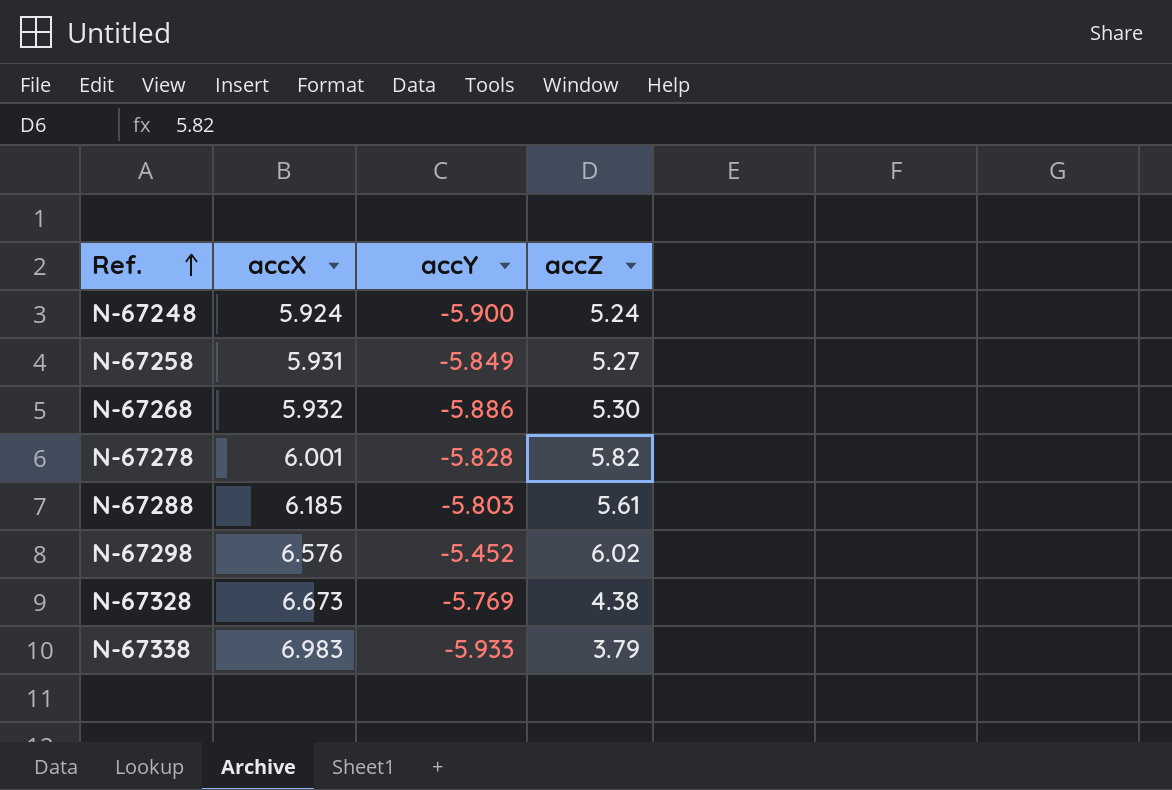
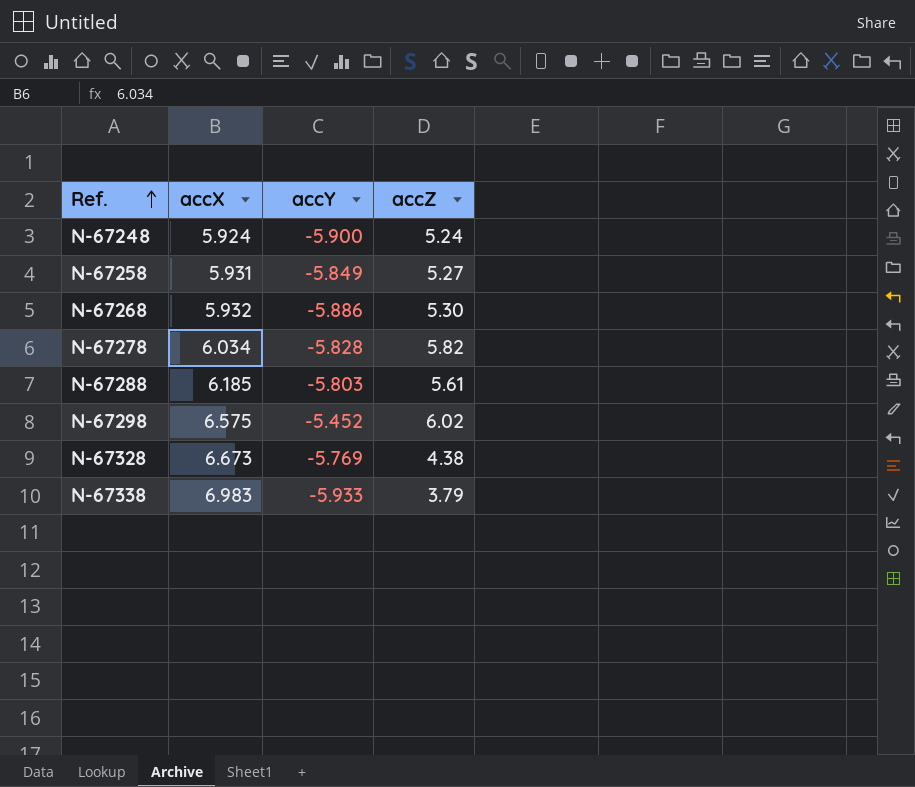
N-67278 | accX: 6.001 -> 6.034
N-67298 | accX: 6.576 -> 6.575

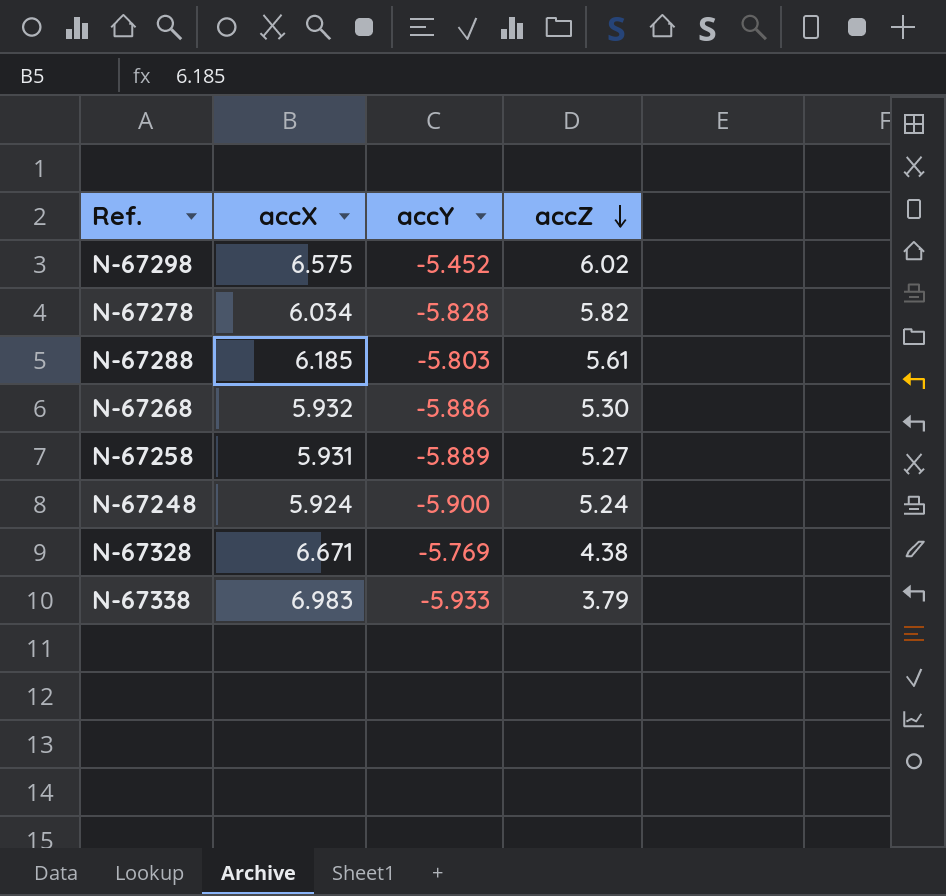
row order: Ref. ascending -> accZ descending
N-67258 | accY: -5.849 -> -5.889
N-67328 | accX: 6.673 -> 6.671

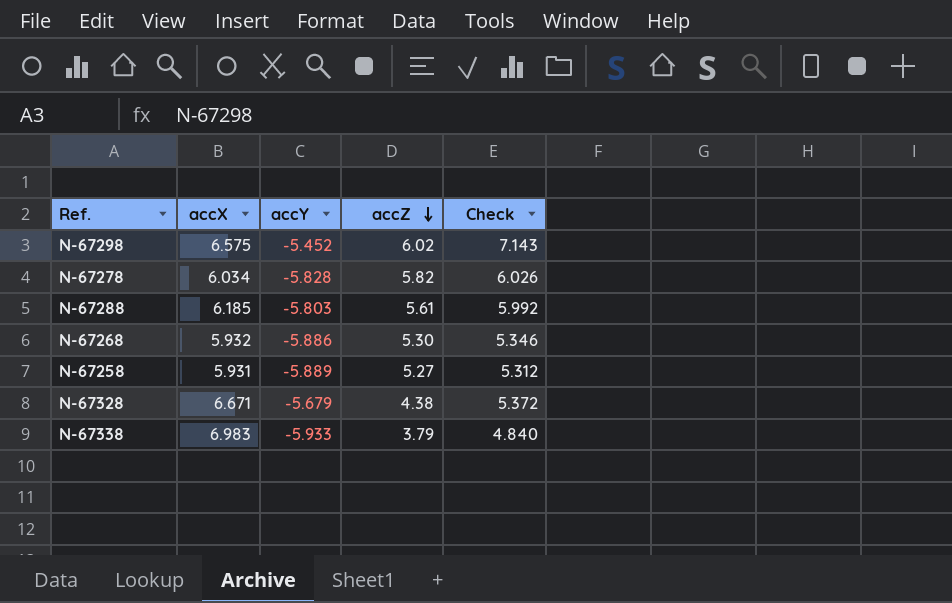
column Check | formula: none -> [accX] + [accY] + [accZ]
row N-67248: 5.924 | -5.900 | 5.24 -> none
N-67328 | accY: -5.769 -> -5.679

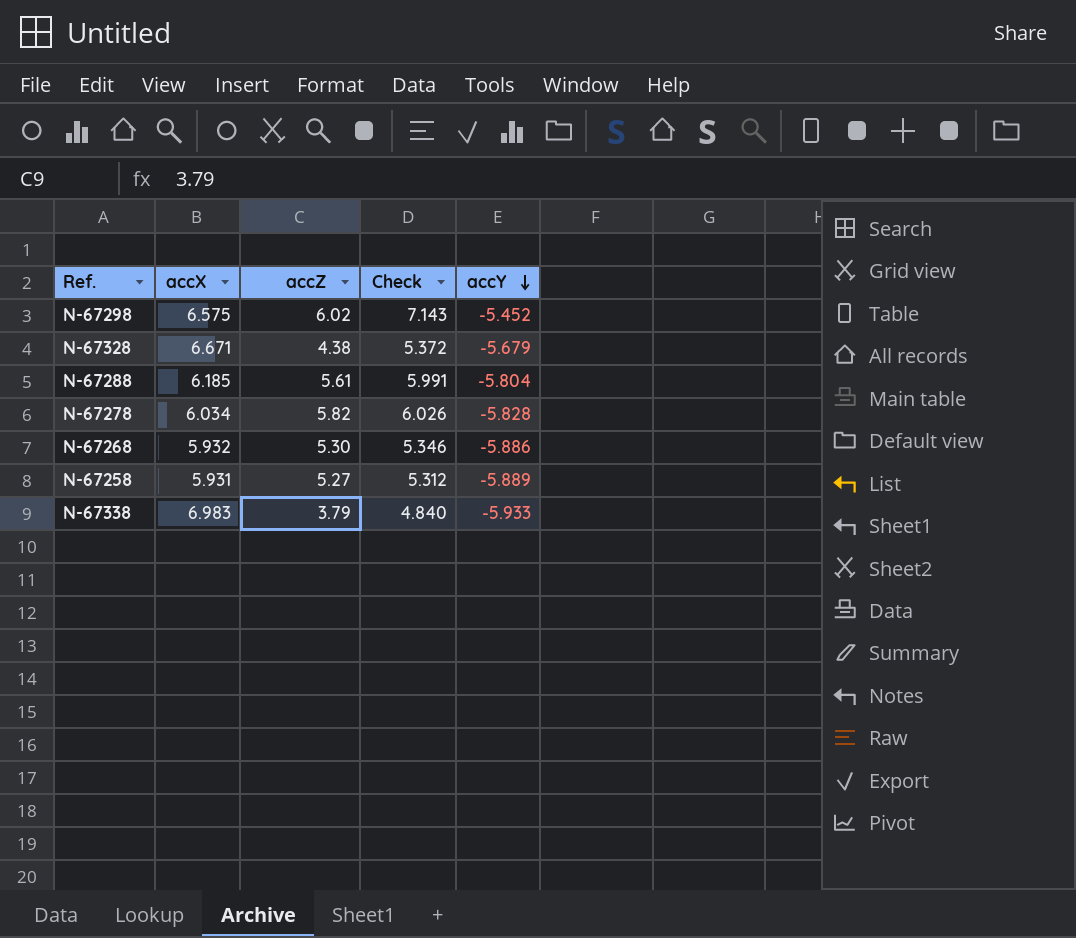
row order: accZ descending -> accY descending
column accY | position: 3 -> 5
N-67288 | Check: 5.992 -> 5.991
N-67288 | accY: -5.803 -> -5.804

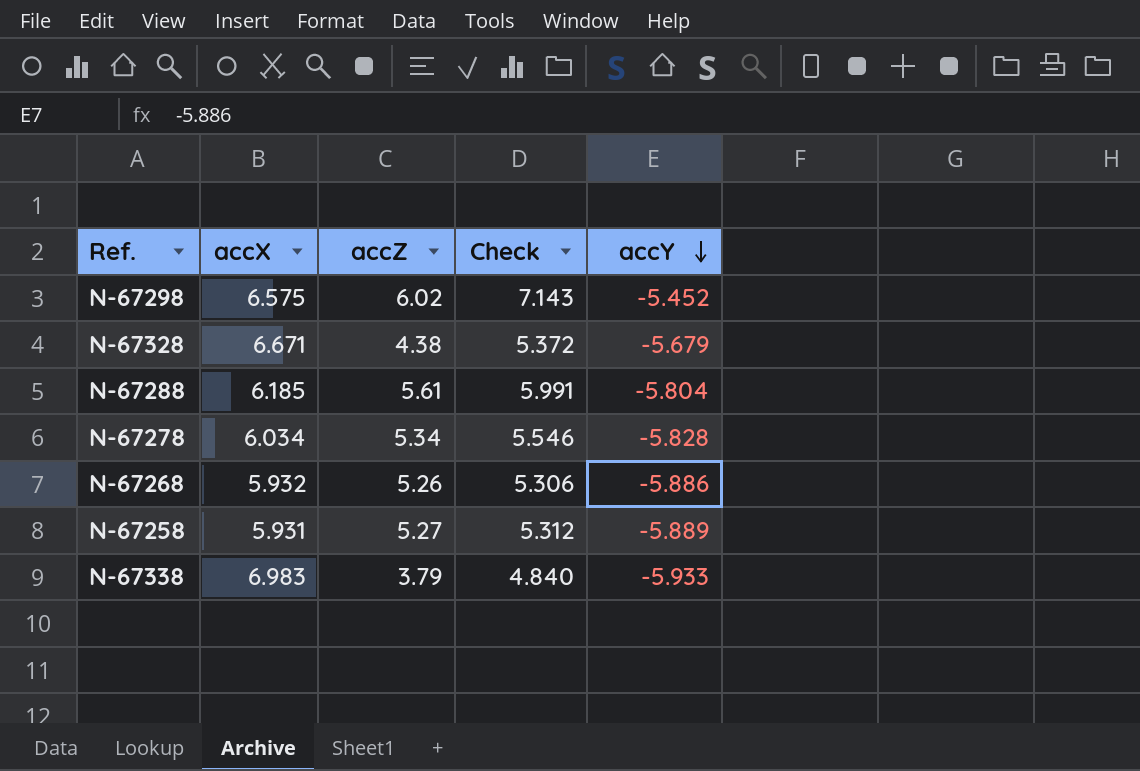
N-67278 | accZ: 5.82 -> 5.34
N-67278 | Check: 6.026 -> 5.546
N-67268 | accZ: 5.30 -> 5.26
N-67268 | Check: 5.346 -> 5.306

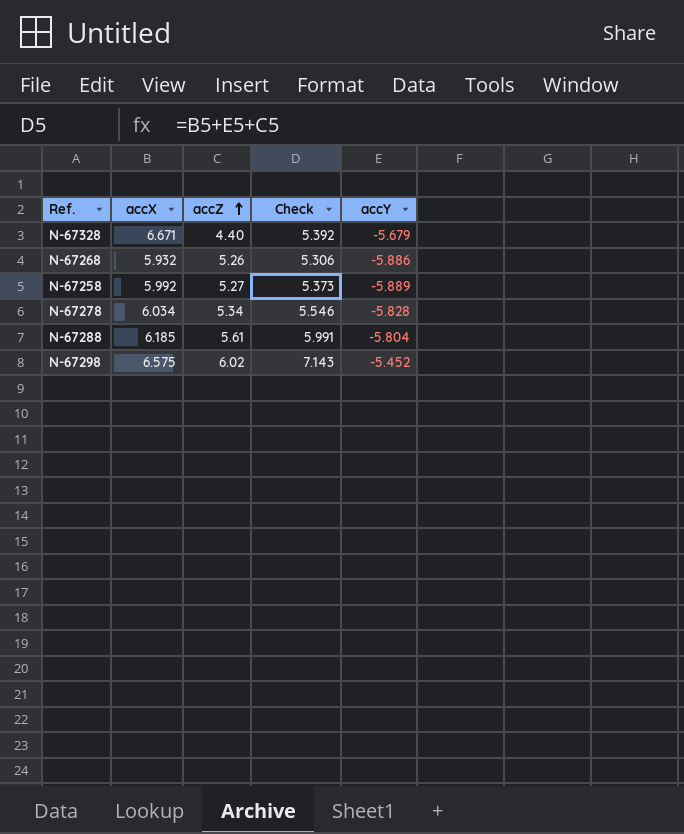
row order: accY descending -> accZ ascending
row N-67338: 6.983 | 3.79 | 4.840 | -5.933 -> none
N-67328 | accZ: 4.38 -> 4.40
N-67328 | Check: 5.372 -> 5.392
N-67258 | accX: 5.931 -> 5.992
N-67258 | Check: 5.312 -> 5.373

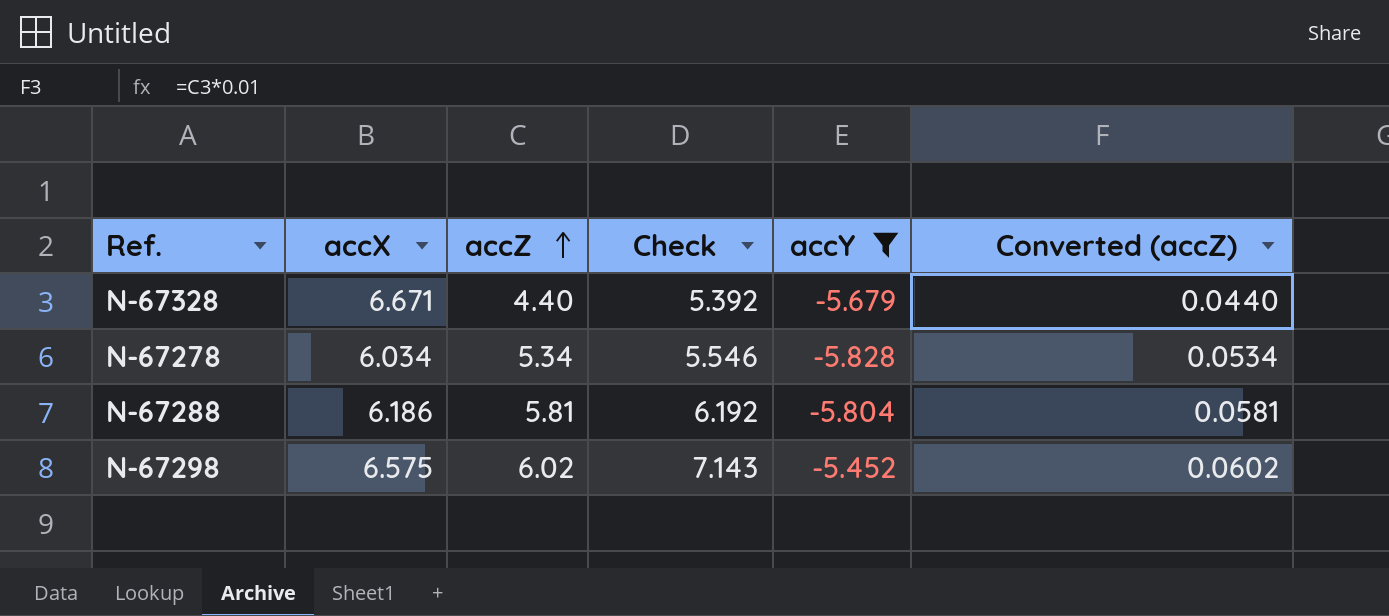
filter: none -> accY >= -5.828
column Converted (accZ) | formula: none -> [accZ] * 0.01
N-67288 | accX: 6.185 -> 6.186
N-67288 | accZ: 5.61 -> 5.81
N-67288 | Check: 5.991 -> 6.192

